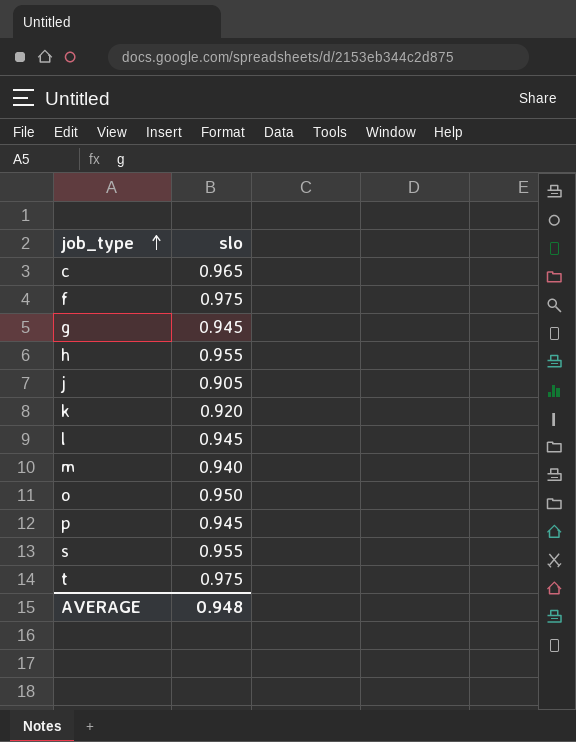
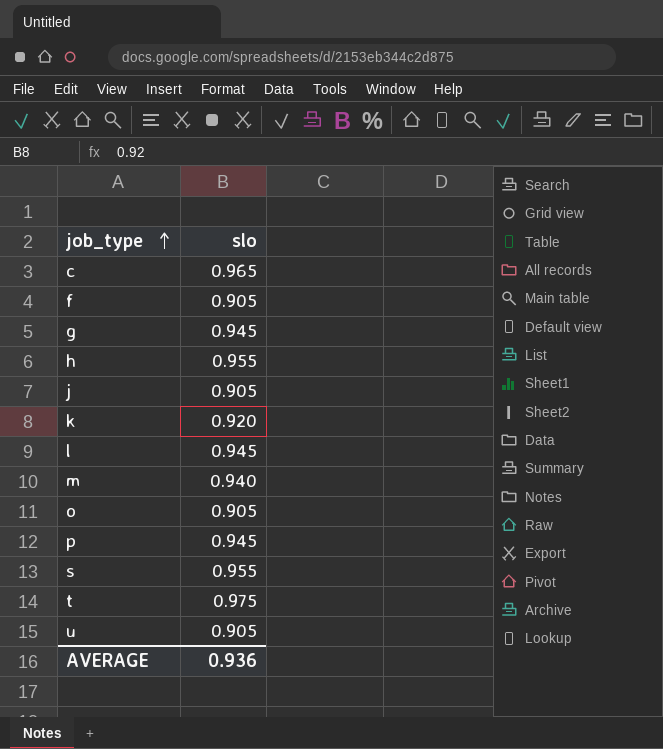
f | slo: 0.975 -> 0.905
o | slo: 0.950 -> 0.905
row u: none -> 0.905
AVERAGE | slo: 0.948 -> 0.936

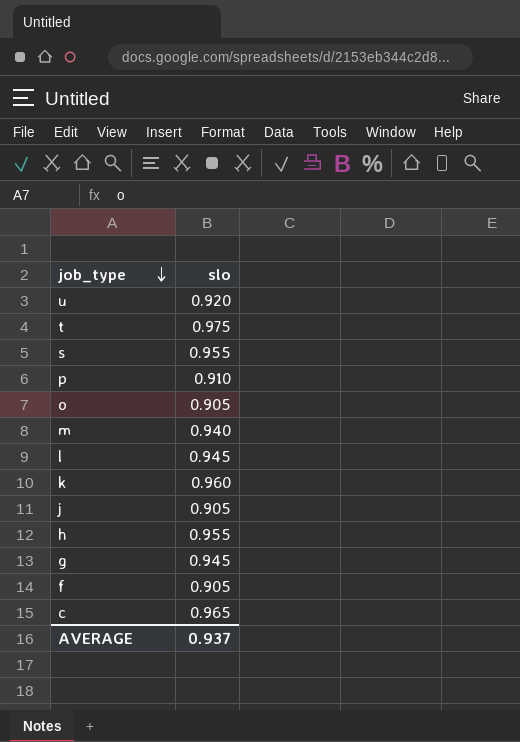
row order: job_type ascending -> job_type descending
u | slo: 0.905 -> 0.920
p | slo: 0.945 -> 0.910
k | slo: 0.920 -> 0.960
AVERAGE | slo: 0.936 -> 0.937

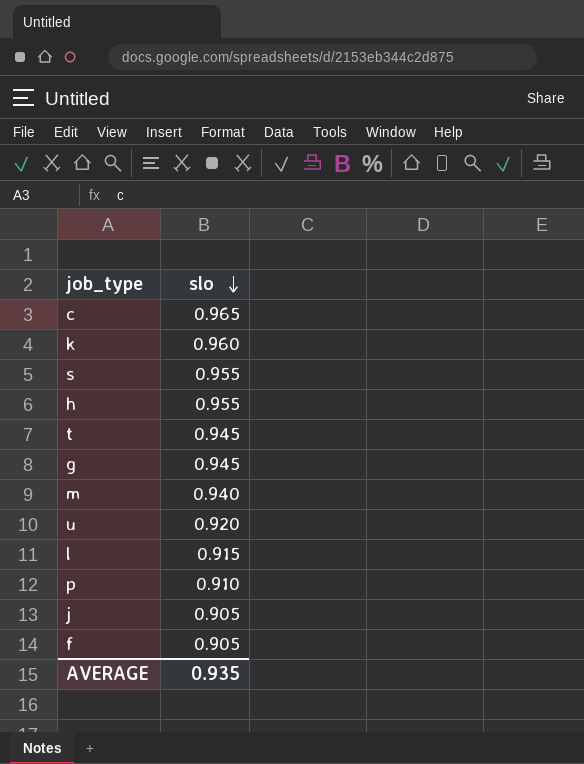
row order: job_type descending -> slo descending
row o: 0.905 -> none
t | slo: 0.975 -> 0.945
l | slo: 0.945 -> 0.915
AVERAGE | slo: 0.937 -> 0.935

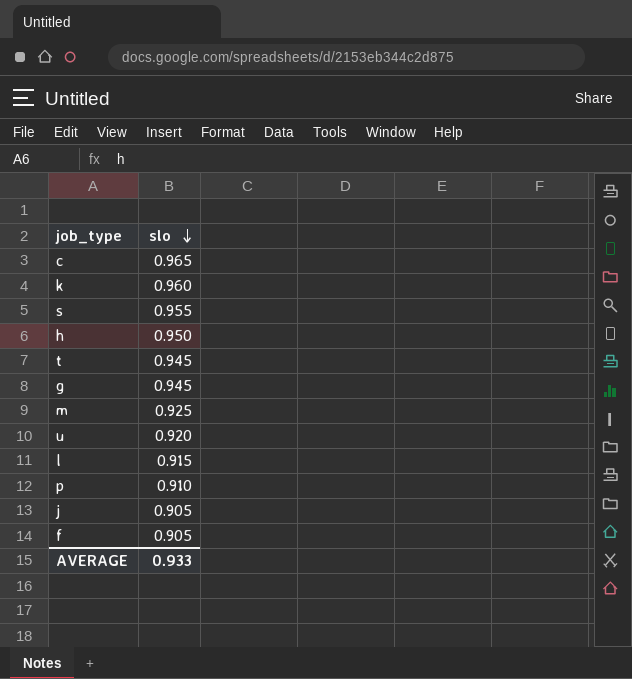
h | slo: 0.955 -> 0.950
m | slo: 0.940 -> 0.925
AVERAGE | slo: 0.935 -> 0.933

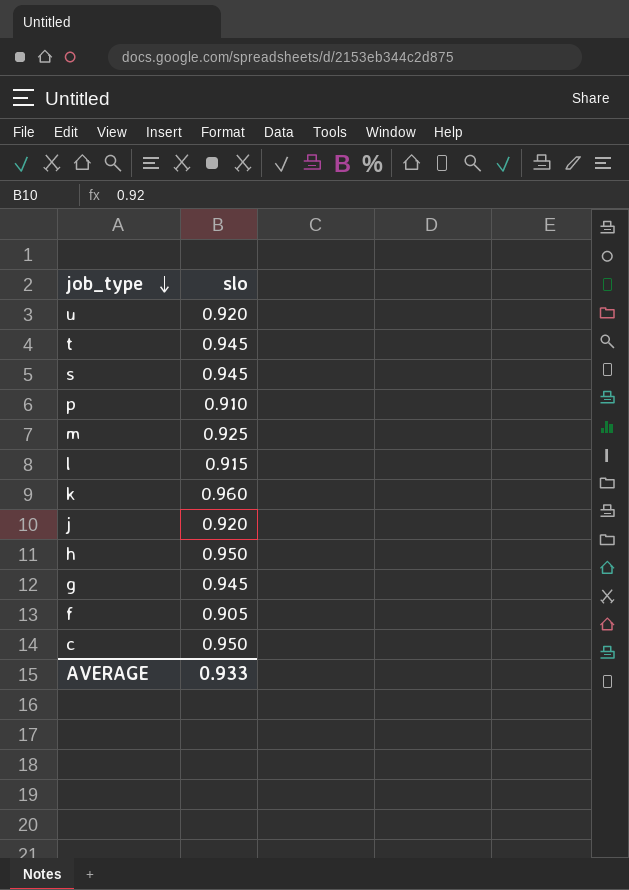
row order: slo descending -> job_type descending
s | slo: 0.955 -> 0.945
j | slo: 0.905 -> 0.920
c | slo: 0.965 -> 0.950

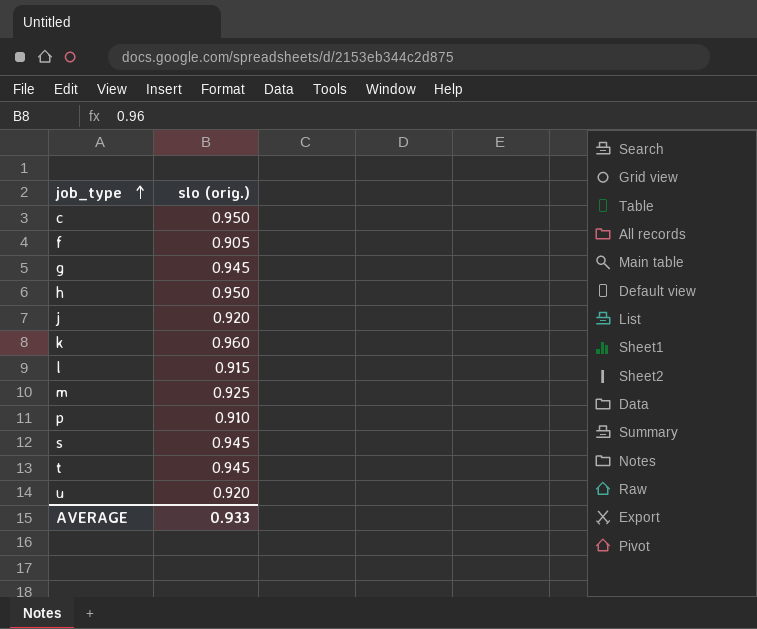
row order: job_type descending -> job_type ascending
column name: slo -> slo (orig.)

